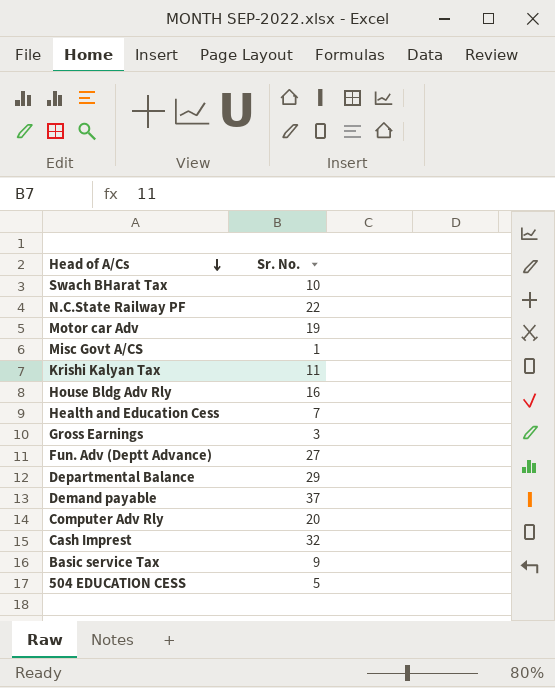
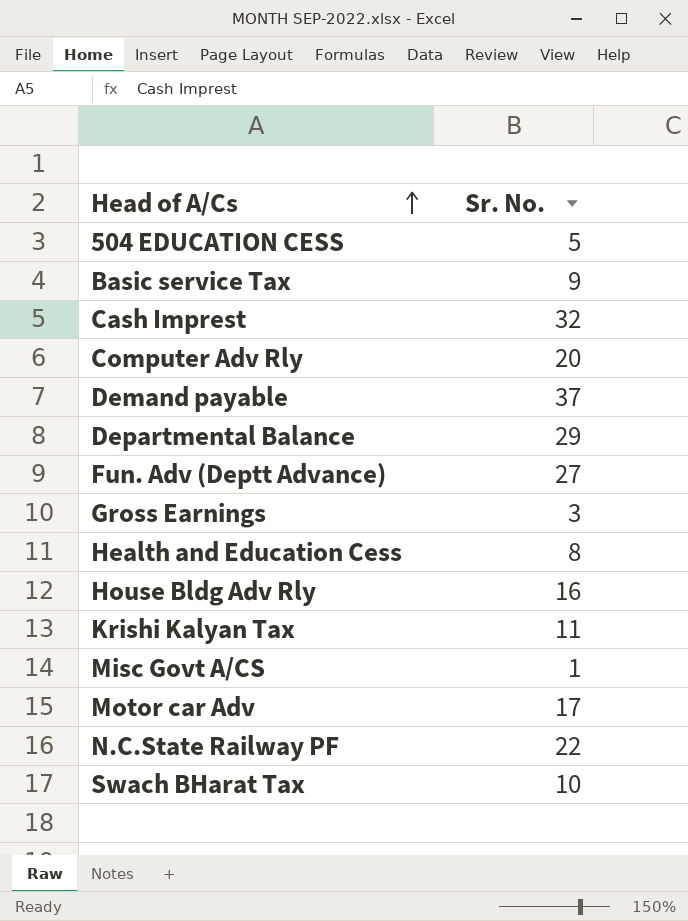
row order: Head of A/Cs descending -> Head of A/Cs ascending
Health and Education Cess | Sr. No.: 7 -> 8
Motor car Adv | Sr. No.: 19 -> 17

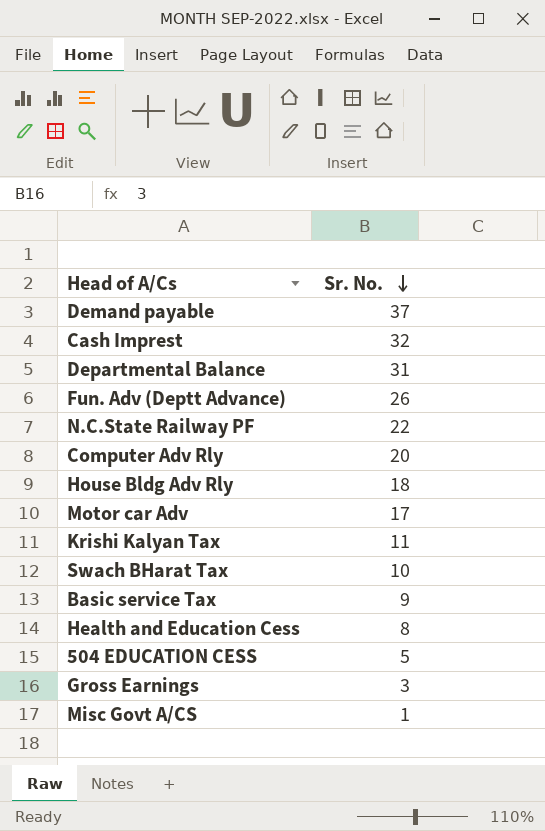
row order: Head of A/Cs ascending -> Sr. No. descending
Departmental Balance | Sr. No.: 29 -> 31
Fun. Adv (Deptt Advance) | Sr. No.: 27 -> 26
House Bldg Adv Rly | Sr. No.: 16 -> 18

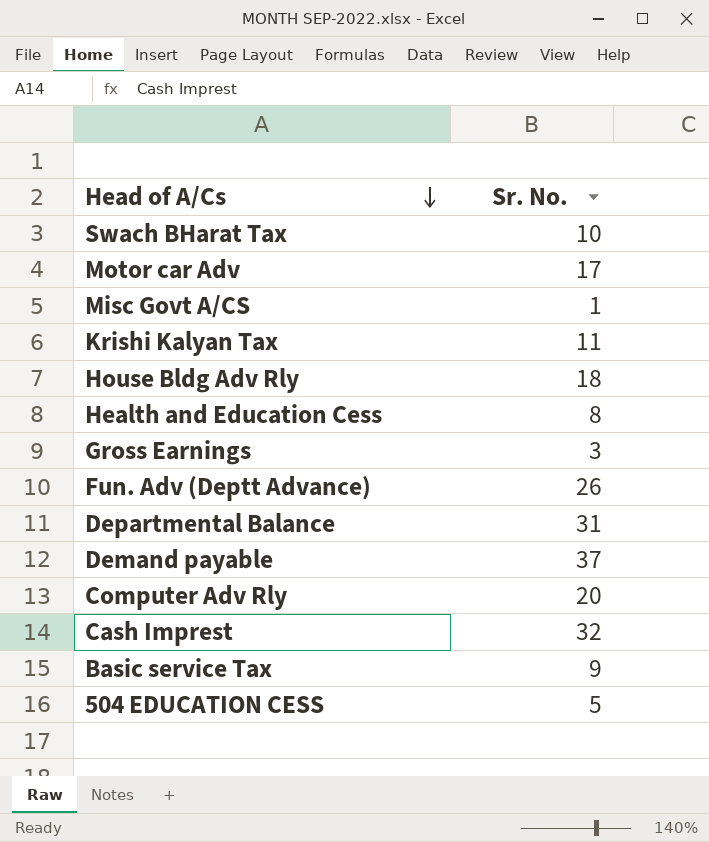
row order: Sr. No. descending -> Head of A/Cs descending
row N.C.State Railway PF: 22 -> none

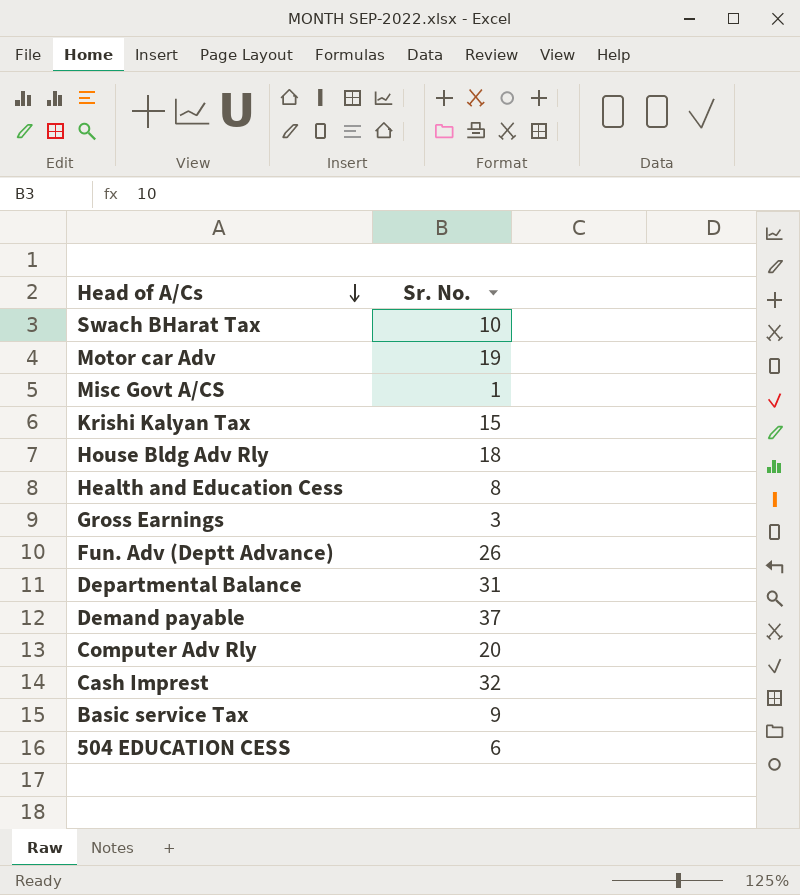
Motor car Adv | Sr. No.: 17 -> 19
Krishi Kalyan Tax | Sr. No.: 11 -> 15
504 EDUCATION CESS | Sr. No.: 5 -> 6

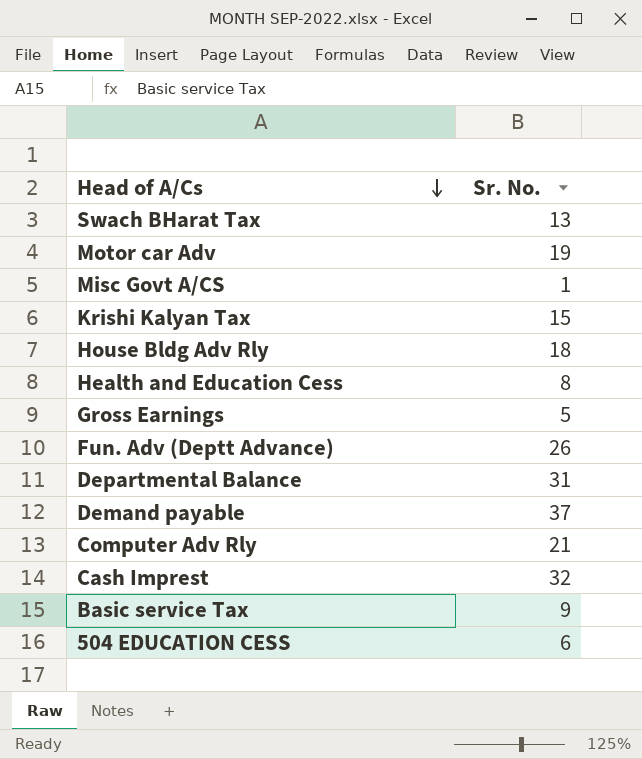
Swach BHarat Tax | Sr. No.: 10 -> 13
Gross Earnings | Sr. No.: 3 -> 5
Computer Adv Rly | Sr. No.: 20 -> 21

